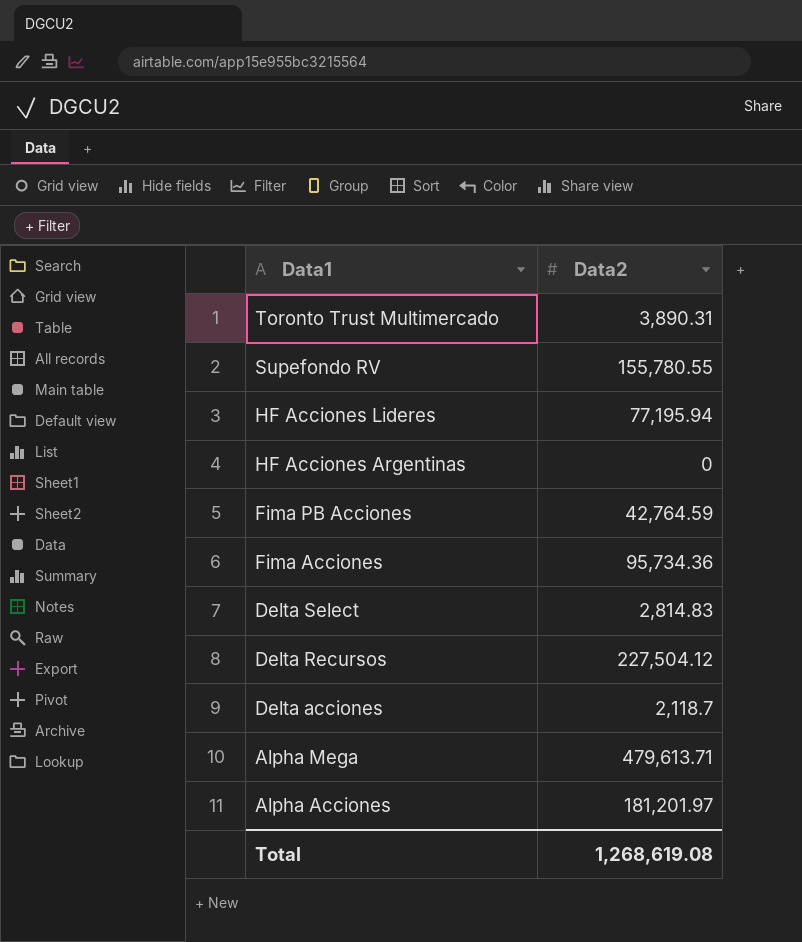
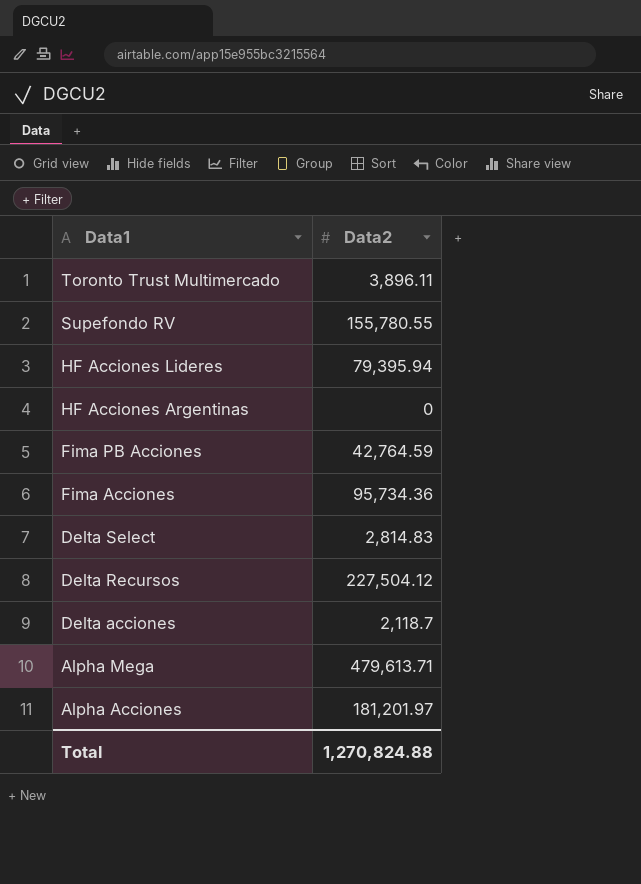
Toronto Trust Multimercado | Data2: 3,890.31 -> 3,896.11
HF Acciones Lideres | Data2: 77,195.94 -> 79,395.94
Total | Data2: 1,268,619.08 -> 1,270,824.88

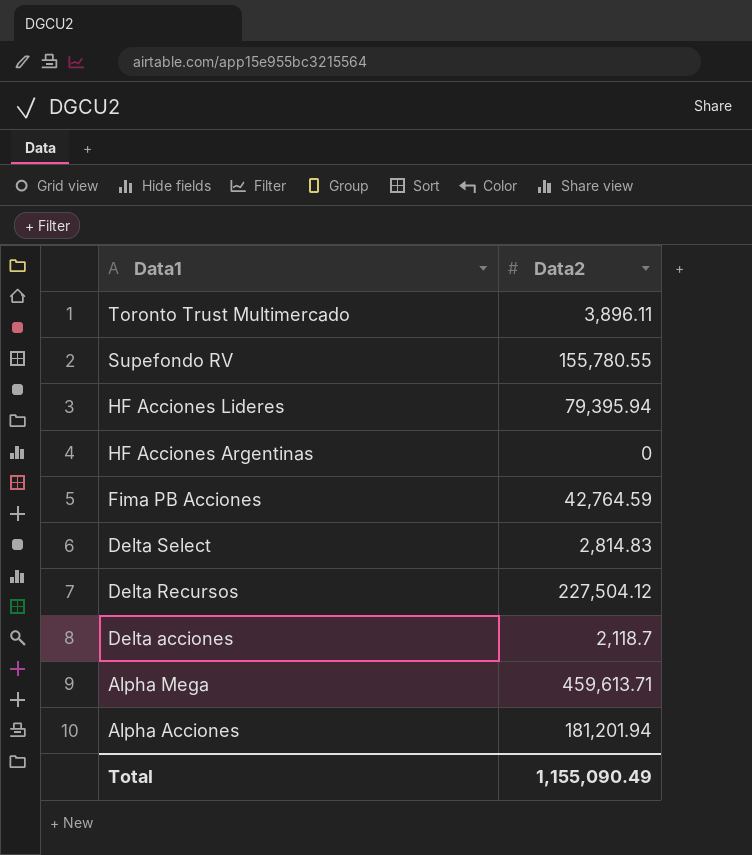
row Fima Acciones: 95,734.36 -> none
Alpha Mega | Data2: 479,613.71 -> 459,613.71
Alpha Acciones | Data2: 181,201.97 -> 181,201.94
Total | Data2: 1,270,824.88 -> 1,155,090.49

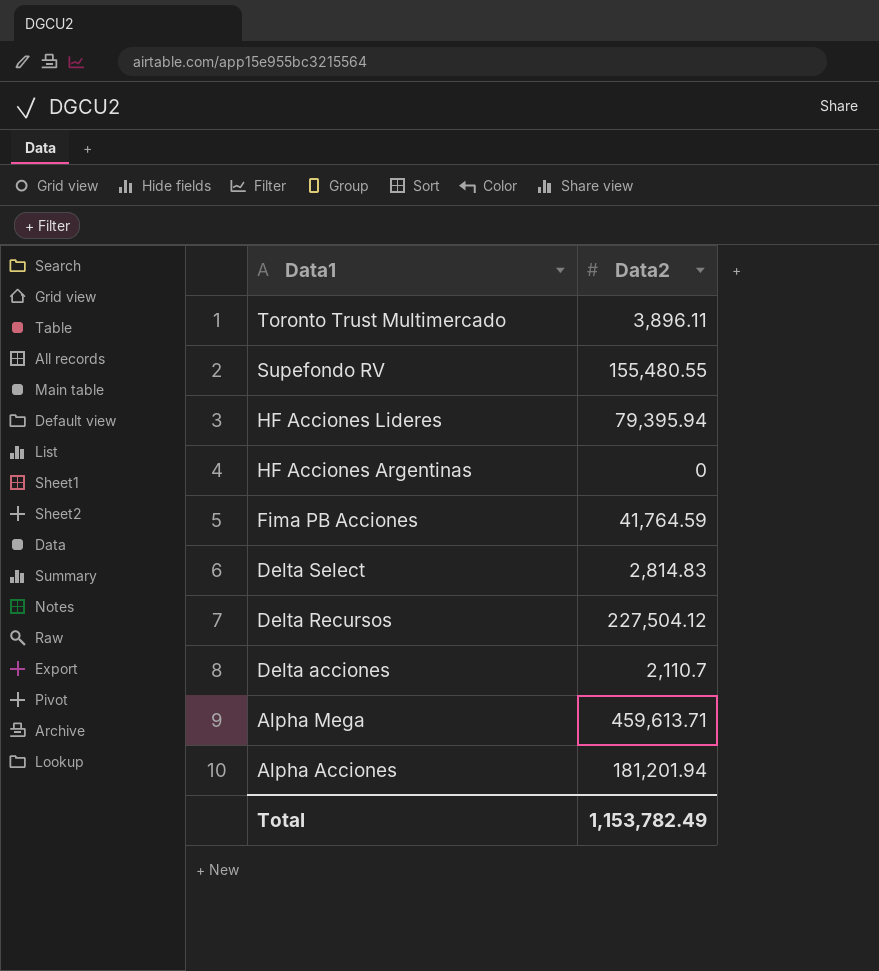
Supefondo RV | Data2: 155,780.55 -> 155,480.55
Fima PB Acciones | Data2: 42,764.59 -> 41,764.59
Delta acciones | Data2: 2,118.7 -> 2,110.7
Total | Data2: 1,155,090.49 -> 1,153,782.49

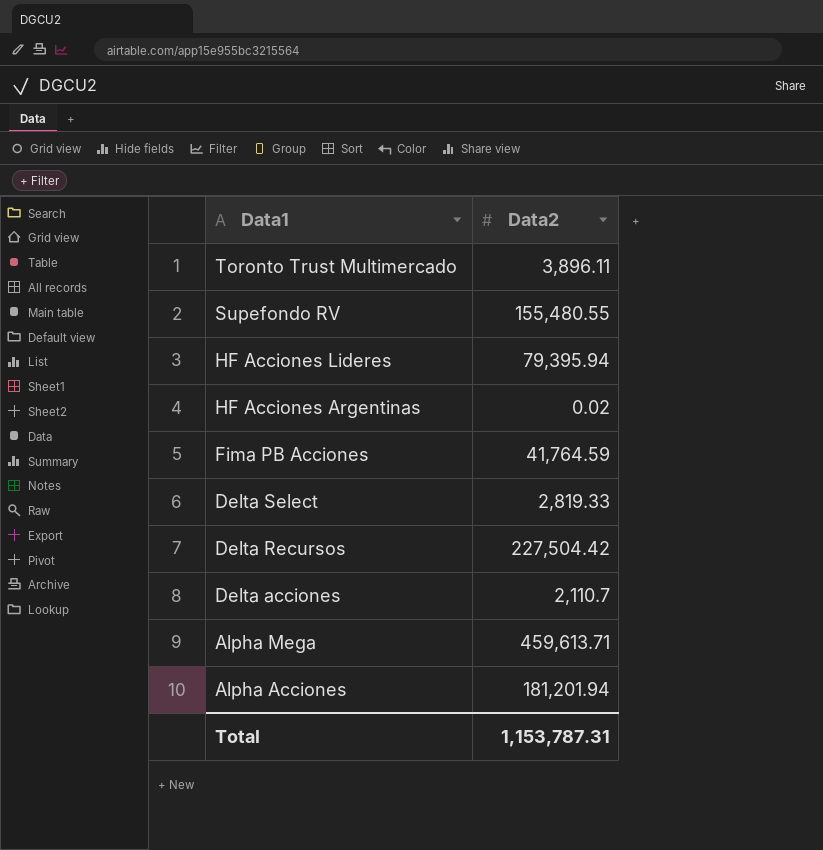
HF Acciones Argentinas | Data2: 0 -> 0.02
Delta Select | Data2: 2,814.83 -> 2,819.33
Delta Recursos | Data2: 227,504.12 -> 227,504.42
Total | Data2: 1,153,782.49 -> 1,153,787.31

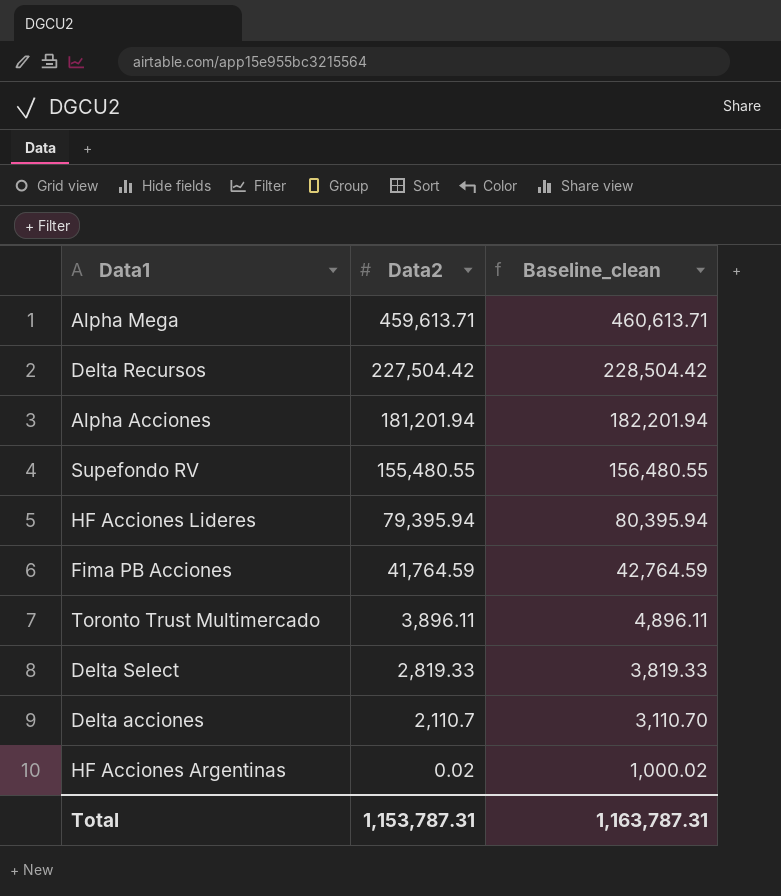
row order: Data1 descending -> Data2 descending
column Baseline_clean | formula: none -> [Data2] + 1000

